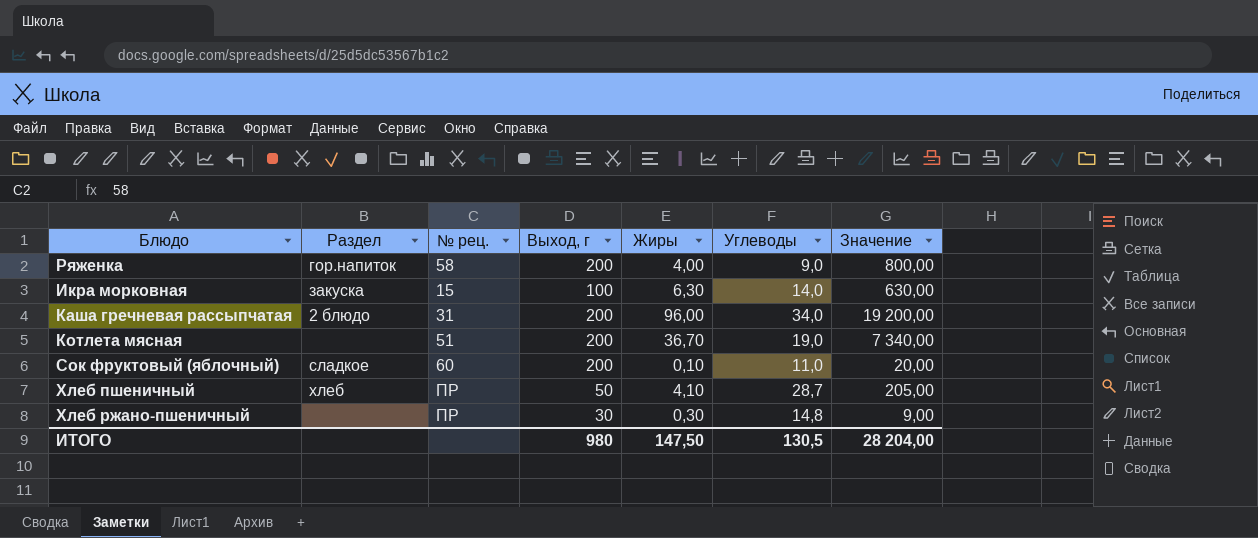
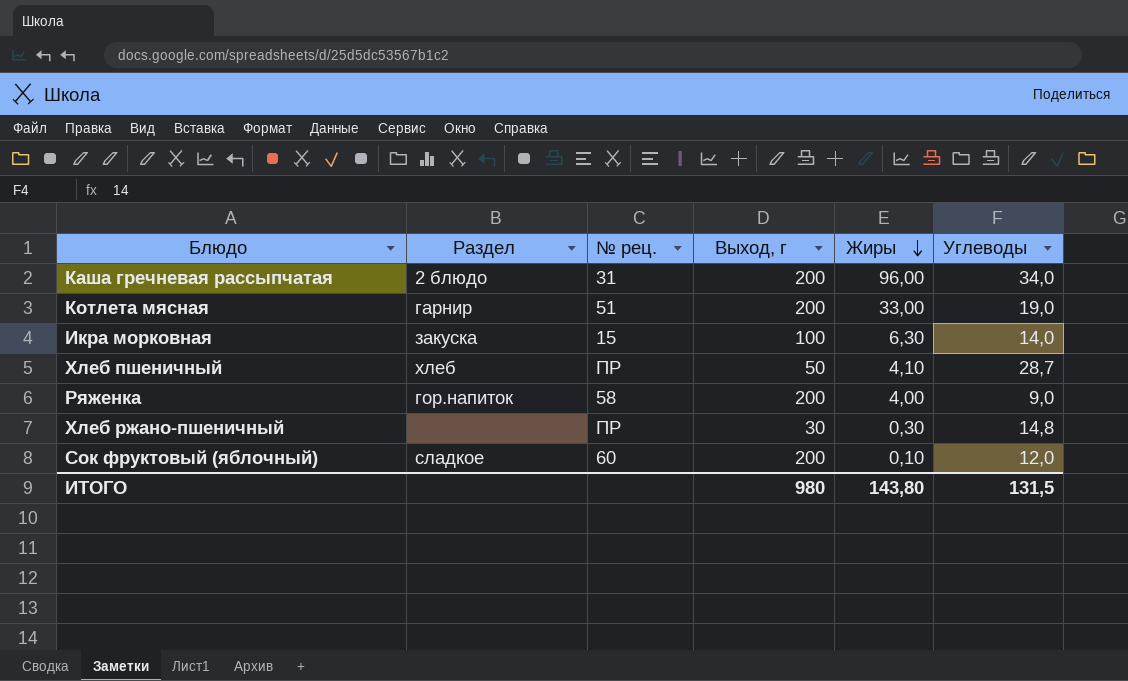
row order: none -> Жиры descending
column Значение | formula: [Выход, г] * [Жиры] -> none
Котлета мясная | Раздел: none -> гарнир
Котлета мясная | Жиры: 36,70 -> 33,00
Сок фруктовый (яблочный) | Углеводы: 11,0 -> 12,0
ИТОГО | Жиры: 147,50 -> 143,80
ИТОГО | Углеводы: 130,5 -> 131,5

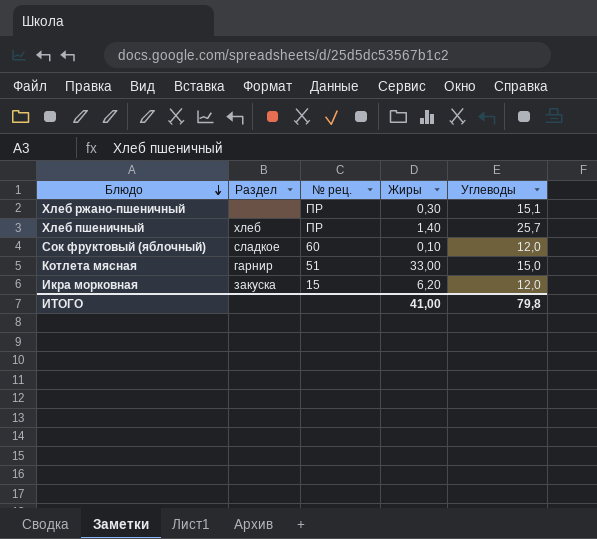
row order: Жиры descending -> Блюдо descending
column Выход, г | position: 4 -> none
row Каша гречневая рассыпчатая: 2 блюдо | 31 | 200 | 96,00 | 34,0 -> none
row Ряженка: гор.напиток | 58 | 200 | 4,00 | 9,0 -> none
Хлеб ржано-пшеничный | Углеводы: 14,8 -> 15,1
Хлеб пшеничный | Жиры: 4,10 -> 1,40
Хлеб пшеничный | Углеводы: 28,7 -> 25,7
Котлета мясная | Углеводы: 19,0 -> 15,0
Икра морковная | Жиры: 6,30 -> 6,20
Икра морковная | Углеводы: 14,0 -> 12,0
ИТОГО | Жиры: 143,80 -> 41,00
ИТОГО | Углеводы: 131,5 -> 79,8

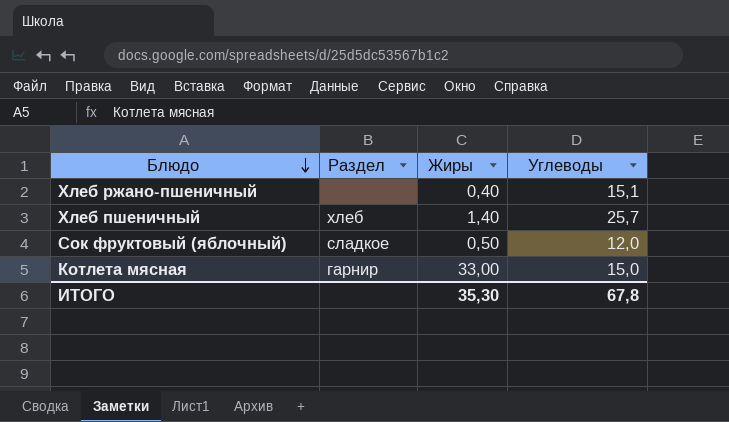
column № рец. | position: 3 -> none
row Икра морковная: закуска | 15 | 6,20 | 12,0 -> none
Хлеб ржано-пшеничный | Жиры: 0,30 -> 0,40
Сок фруктовый (яблочный) | Жиры: 0,10 -> 0,50
ИТОГО | Жиры: 41,00 -> 35,30
ИТОГО | Углеводы: 79,8 -> 67,8

